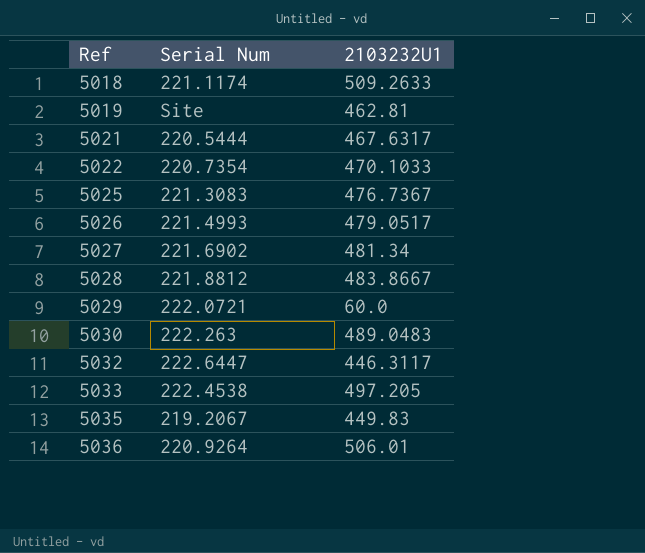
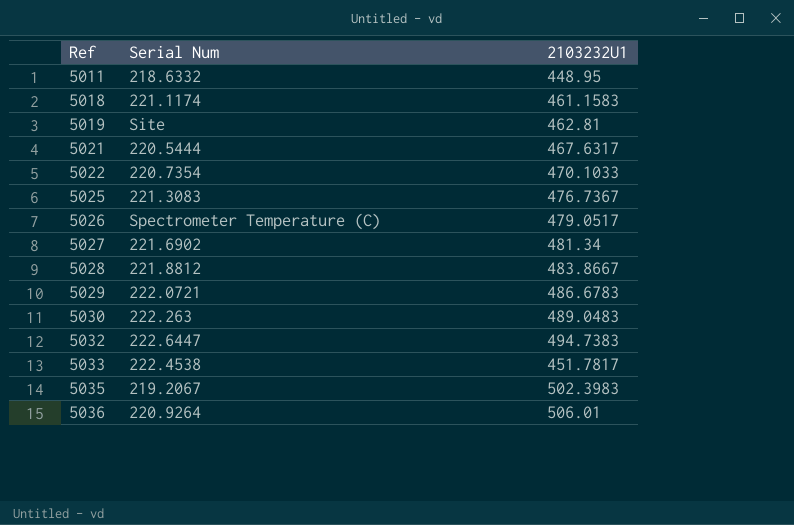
row 5011: none -> 218.6332 | 448.95
5018 | 2103232U1: 509.2633 -> 461.1583
5026 | Serial Num: 221.4993 -> Spectrometer Temperature (C)
5029 | 2103232U1: 60.0 -> 486.6783
5032 | 2103232U1: 446.3117 -> 494.7383
5033 | 2103232U1: 497.205 -> 451.7817
5035 | 2103232U1: 449.83 -> 502.3983

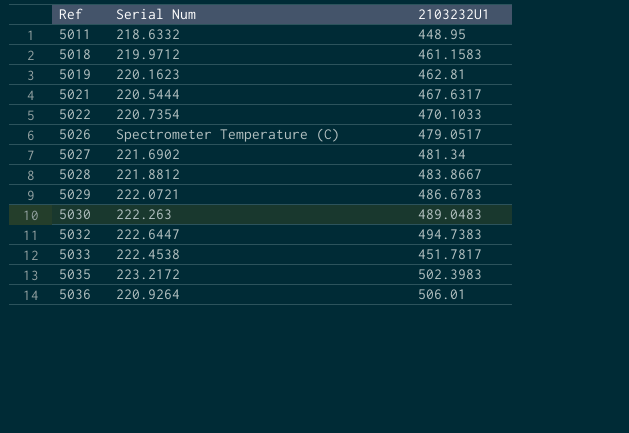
row 5025: 221.3083 | 476.7367 -> none
5018 | Serial Num: 221.1174 -> 219.9712
5019 | Serial Num: Site -> 220.1623
5035 | Serial Num: 219.2067 -> 223.2172

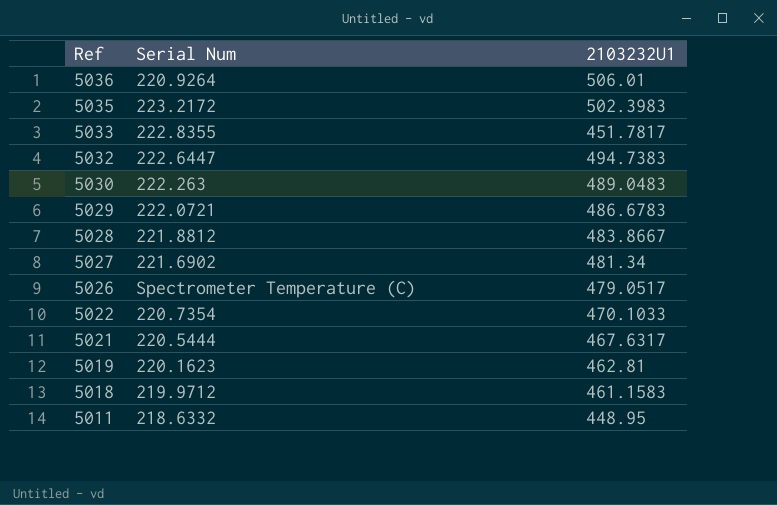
row order: Ref ascending -> Ref descending
5033 | Serial Num: 222.4538 -> 222.8355

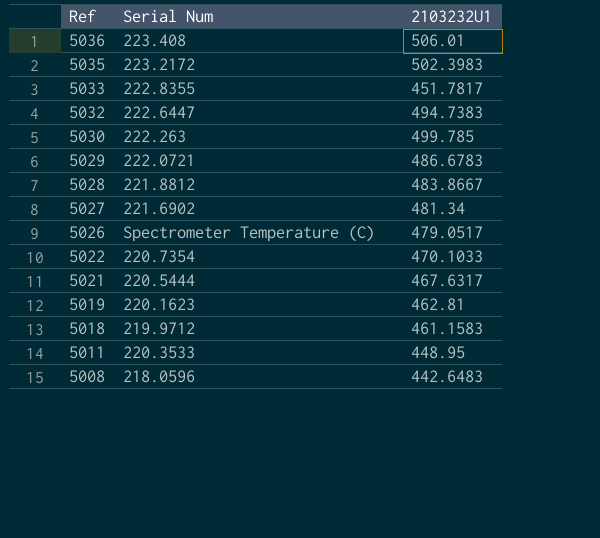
5036 | Serial Num: 220.9264 -> 223.408
5030 | 2103232U1: 489.0483 -> 499.785
5011 | Serial Num: 218.6332 -> 220.3533
row 5008: none -> 218.0596 | 442.6483

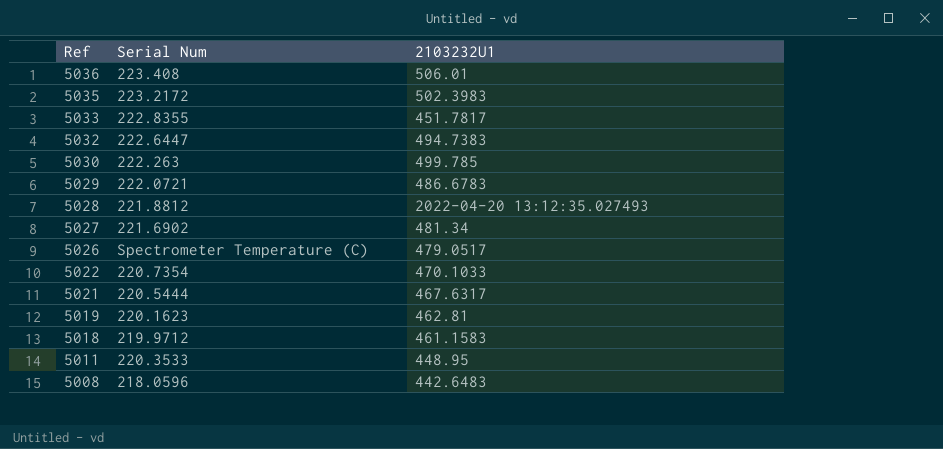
5028 | 2103232U1: 483.8667 -> 2022-04-20 13:12:35.027493

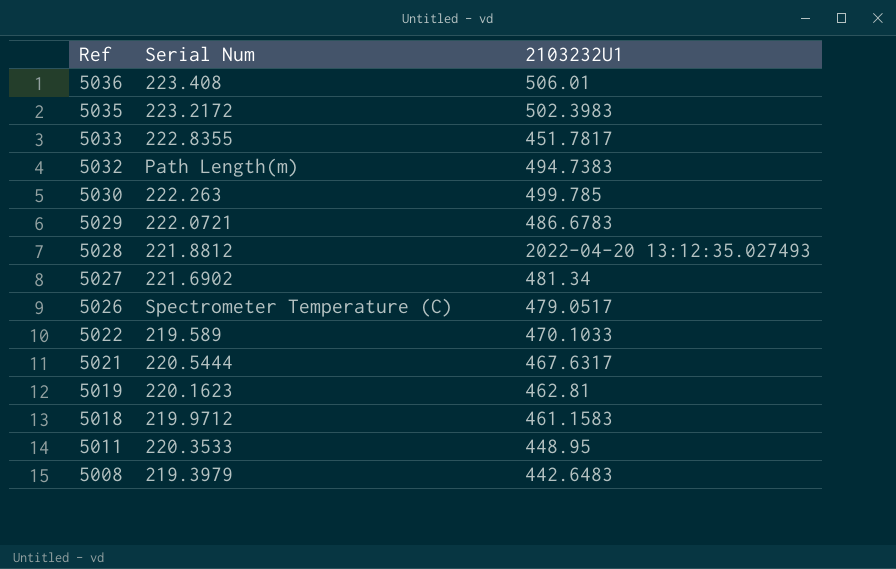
5032 | Serial Num: 222.6447 -> Path Length(m)
5022 | Serial Num: 220.7354 -> 219.589
5008 | Serial Num: 218.0596 -> 219.3979

